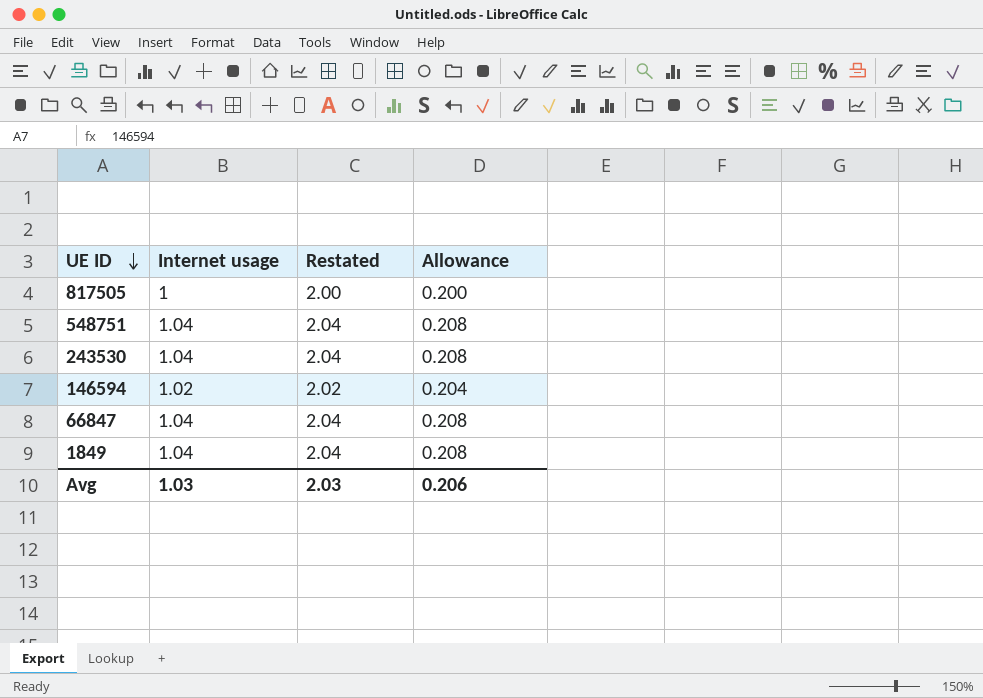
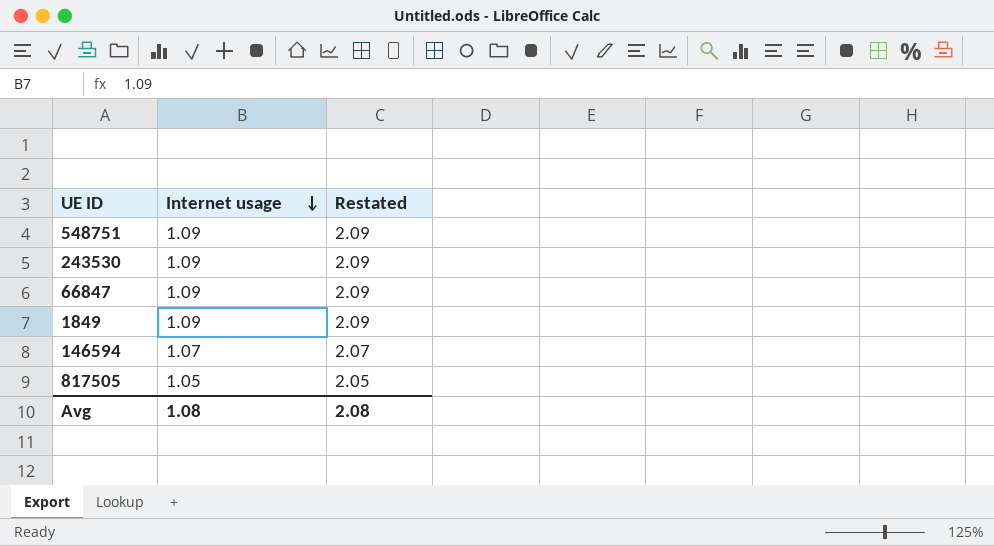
row order: UE ID descending -> Internet usage descending
column Allowance | formula: [Internet usage] * 0.2 -> none
548751 | Internet usage: 1.04 -> 1.09
548751 | Restated: 2.04 -> 2.09
243530 | Internet usage: 1.04 -> 1.09
243530 | Restated: 2.04 -> 2.09
66847 | Internet usage: 1.04 -> 1.09
66847 | Restated: 2.04 -> 2.09
1849 | Internet usage: 1.04 -> 1.09
1849 | Restated: 2.04 -> 2.09
146594 | Internet usage: 1.02 -> 1.07
146594 | Restated: 2.02 -> 2.07
817505 | Internet usage: 1 -> 1.05
817505 | Restated: 2.00 -> 2.05
Avg | Internet usage: 1.03 -> 1.08
Avg | Restated: 2.03 -> 2.08

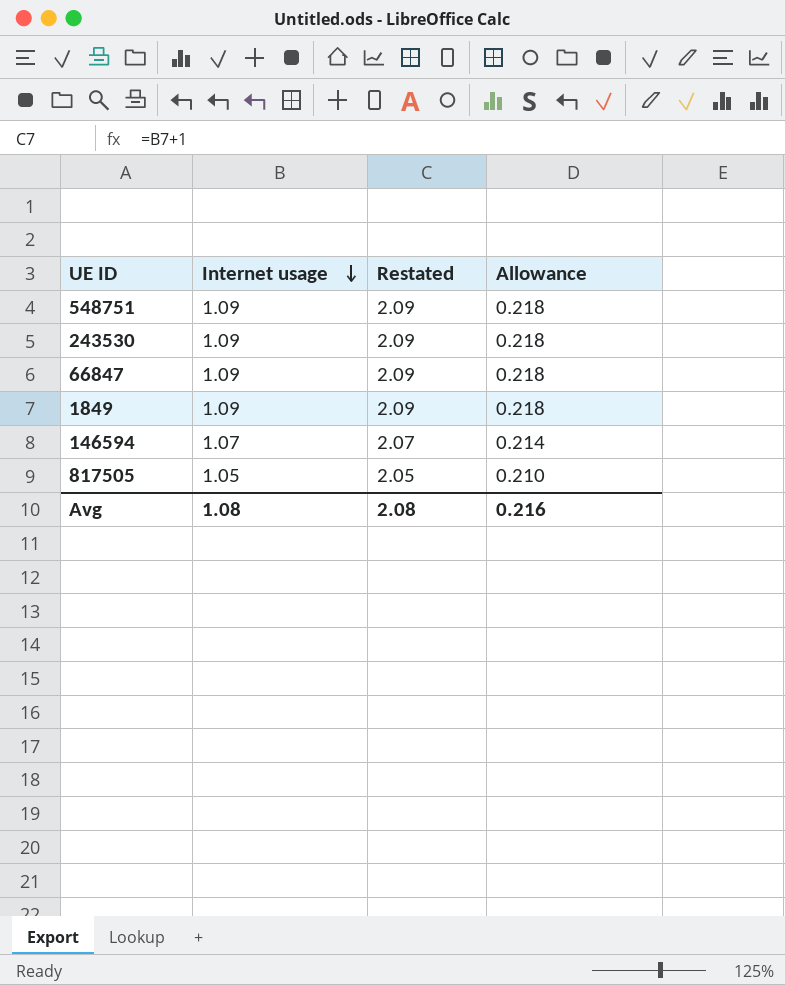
column Allowance | formula: none -> [Internet usage] * 0.2

